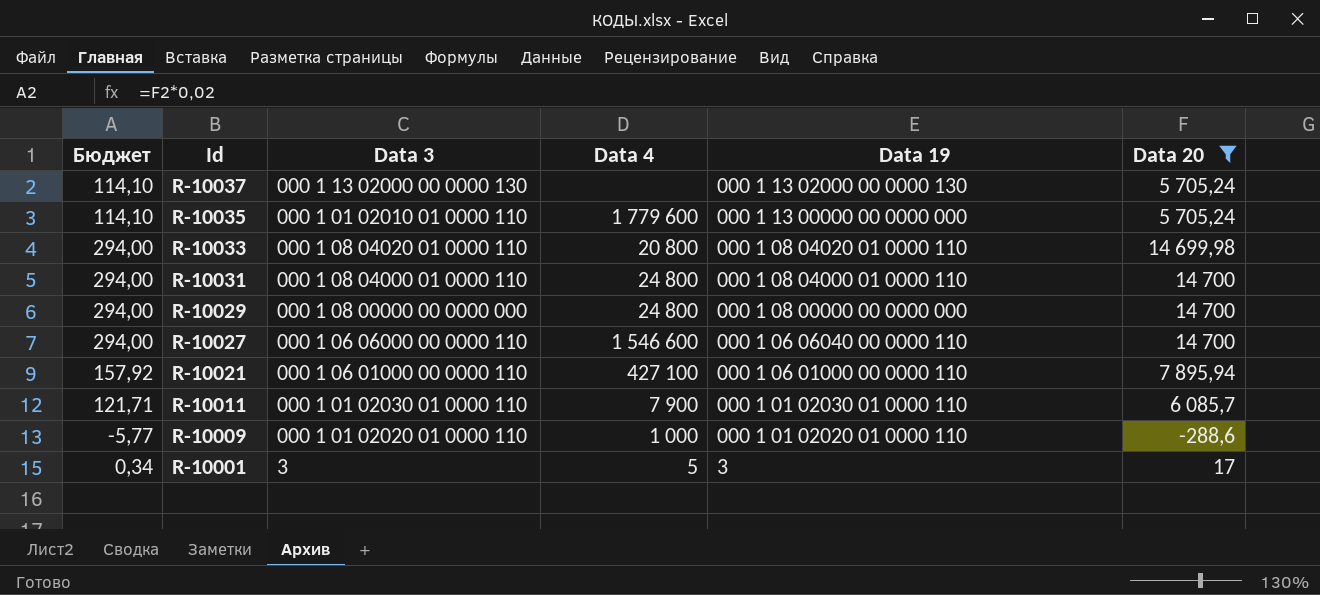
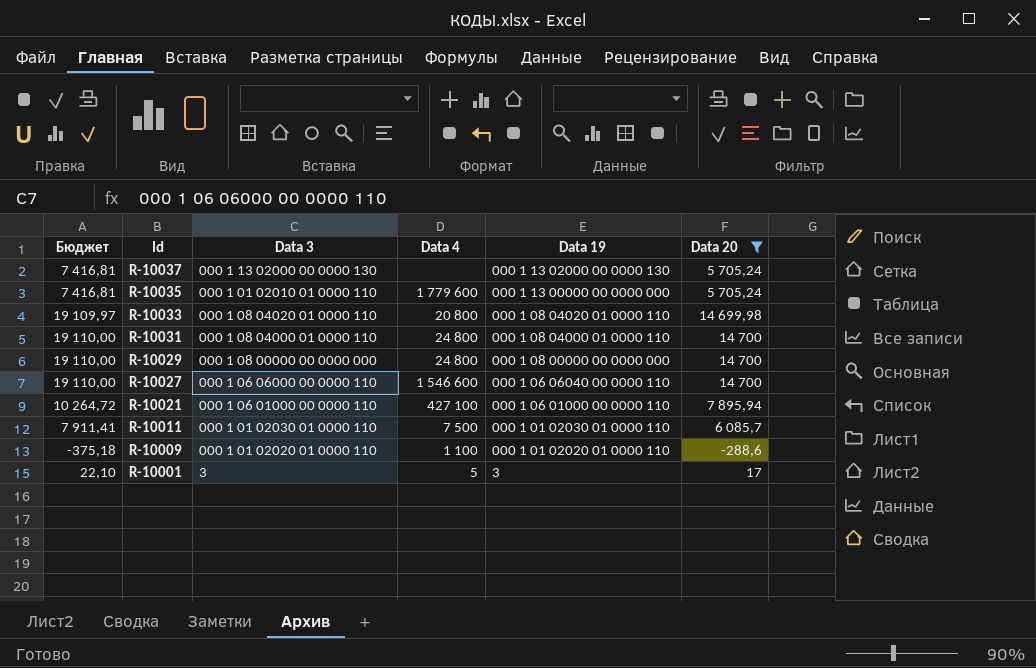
column Бюджет | formula: [Data 20] * 0,02 -> [Data 20] * 1,3
R-10011 | Data 4: 7 900 -> 7 500
R-10009 | Data 4: 1 000 -> 1 100

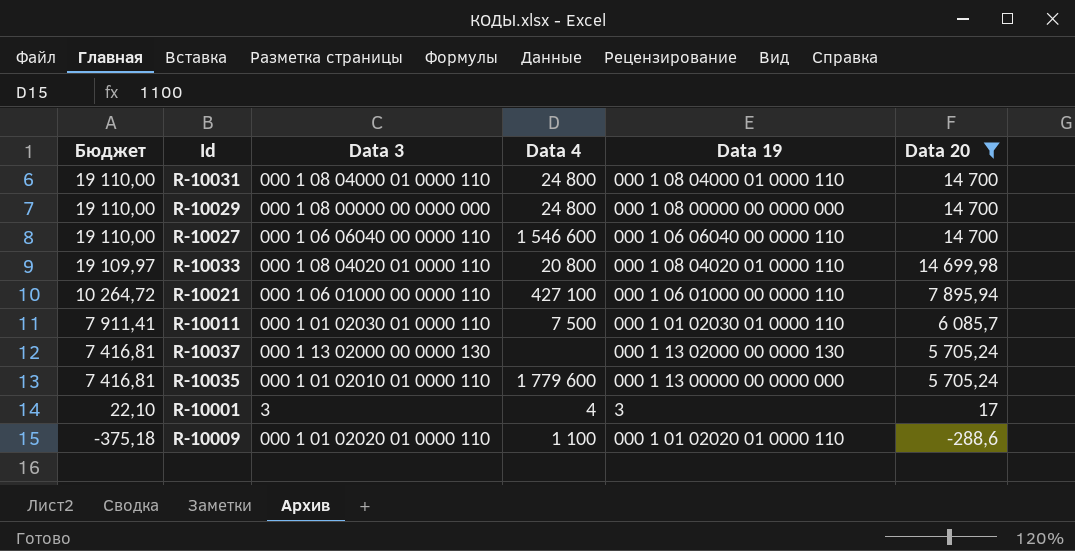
row order: Id descending -> Бюджет descending
R-10027 | Data 3: 000 1 06 06000 00 0000 110 -> 000 1 06 06040 00 0000 110
R-10001 | Data 4: 5 -> 4

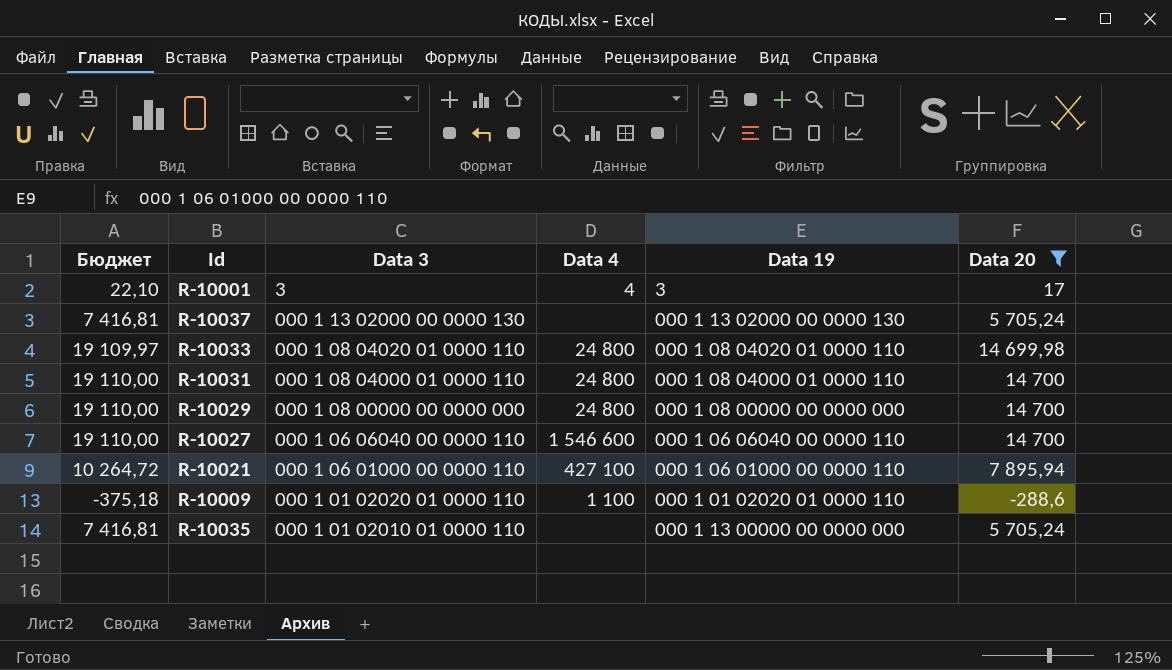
row order: Бюджет descending -> Data 3 descending
row R-10011: 7 911,41 | 000 1 01 02030 01 0000 110 | 7 500 | 000 1 01 02030 01 0000 110 | 6 085,7 -> none
R-10033 | Data 4: 20 800 -> 24 800
R-10035 | Data 4: 1 779 600 -> none

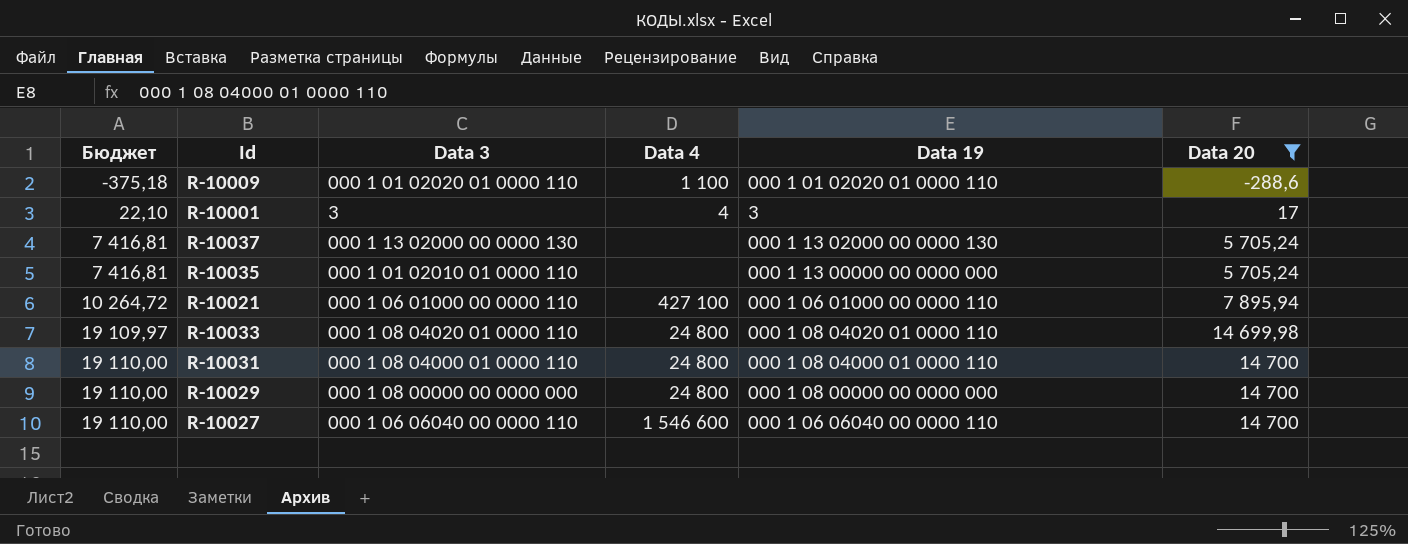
row order: Data 3 descending -> Бюджет ascending

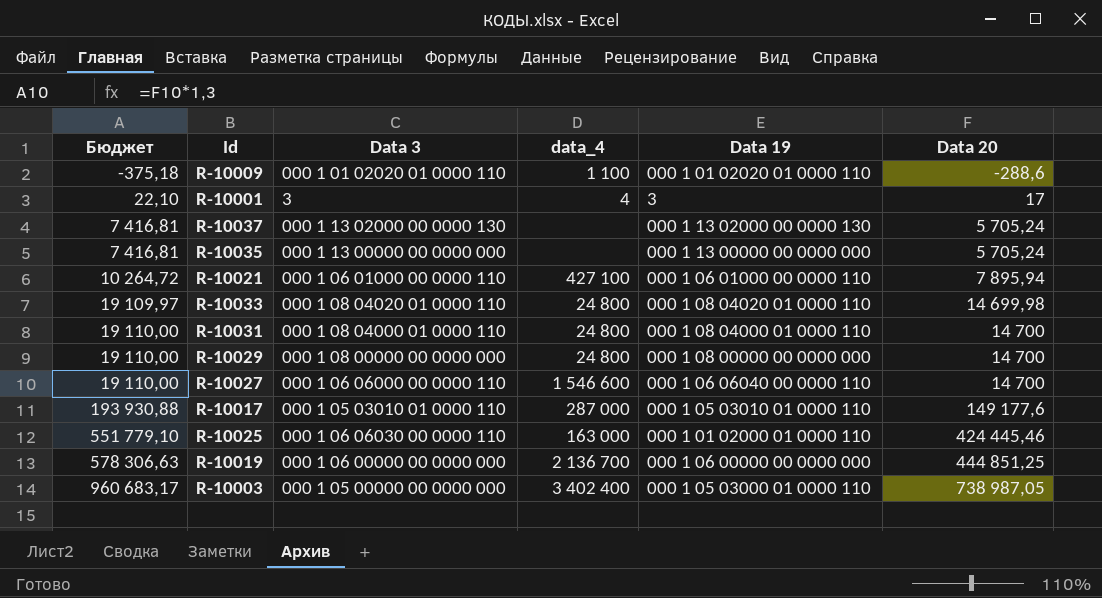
filter: Data 20 <= 14 700 -> none
column name: Data 4 -> data_4
R-10035 | Data 3: 000 1 01 02010 01 0000 110 -> 000 1 13 00000 00 0000 000
R-10027 | Data 3: 000 1 06 06040 00 0000 110 -> 000 1 06 06000 00 0000 110

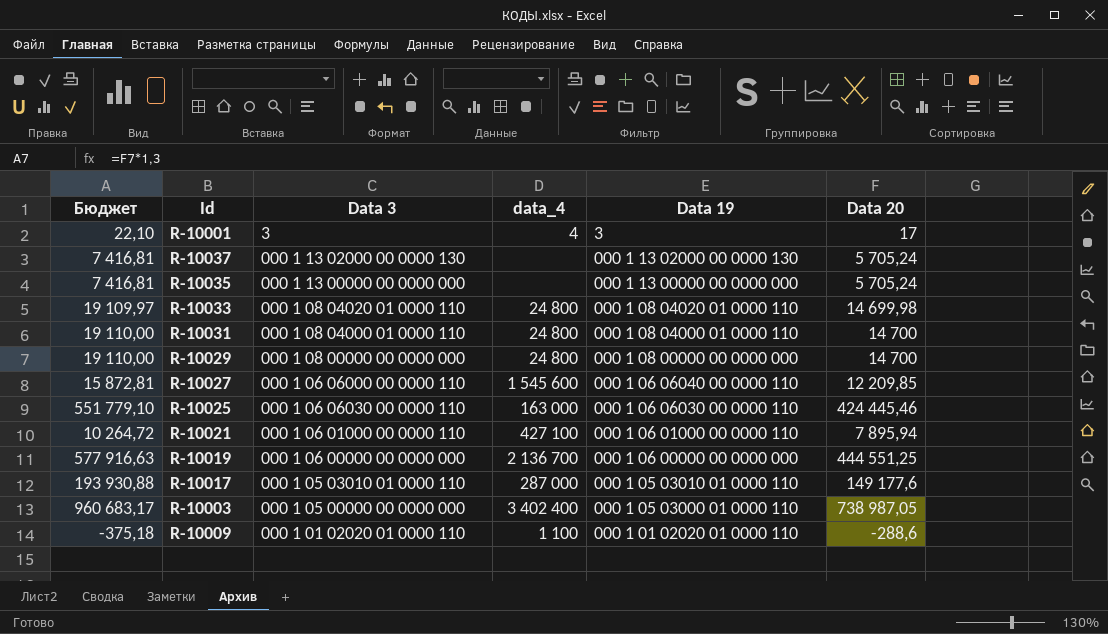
row order: Бюджет ascending -> Data 19 descending
R-10027 | Бюджет: 19 110,00 -> 15 872,81
R-10027 | data_4: 1 546 600 -> 1 545 600
R-10027 | Data 20: 14 700 -> 12 209,85
R-10025 | Data 19: 000 1 01 02000 01 0000 110 -> 000 1 06 06030 00 0000 110
R-10019 | Бюджет: 578 306,63 -> 577 916,63
R-10019 | Data 20: 444 851,25 -> 444 551,25

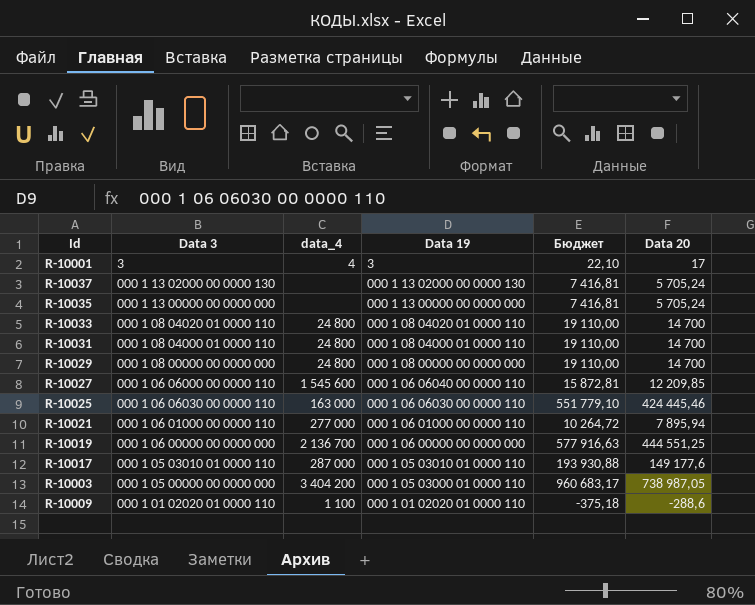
column Бюджет | position: 1 -> 5
R-10033 | Бюджет: 19 109,97 -> 19 110,00
R-10033 | Data 20: 14 699,98 -> 14 700
R-10021 | data_4: 427 100 -> 277 000
R-10003 | data_4: 3 402 400 -> 3 404 200

